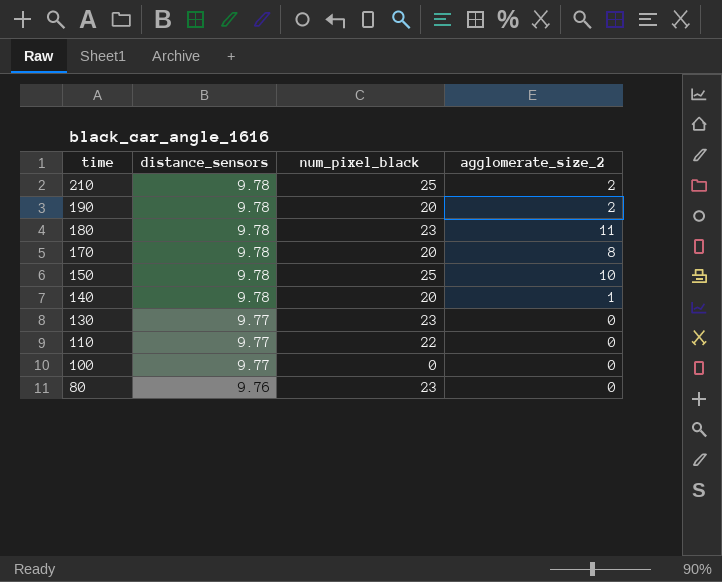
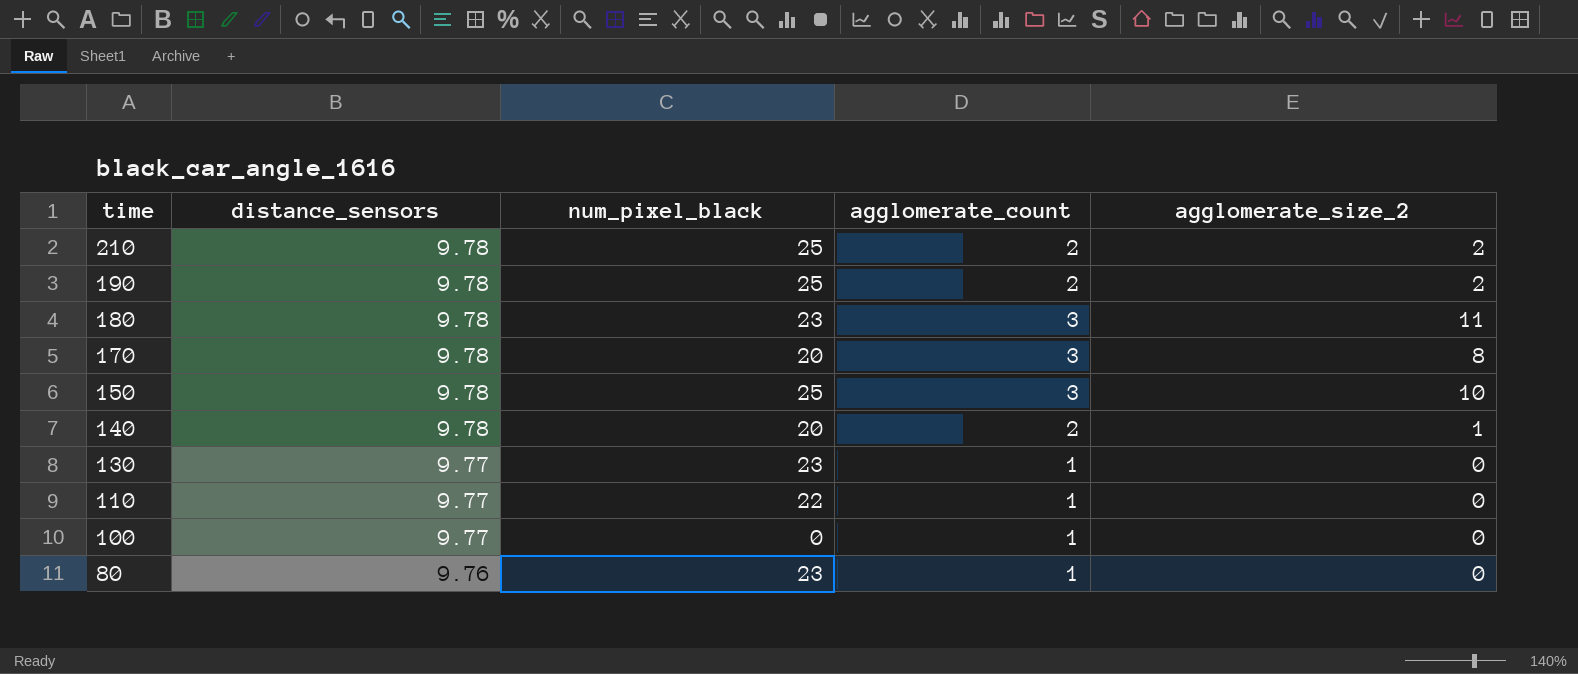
column agglomerate_count | position: none -> 4
190 | num_pixel_black: 20 -> 25

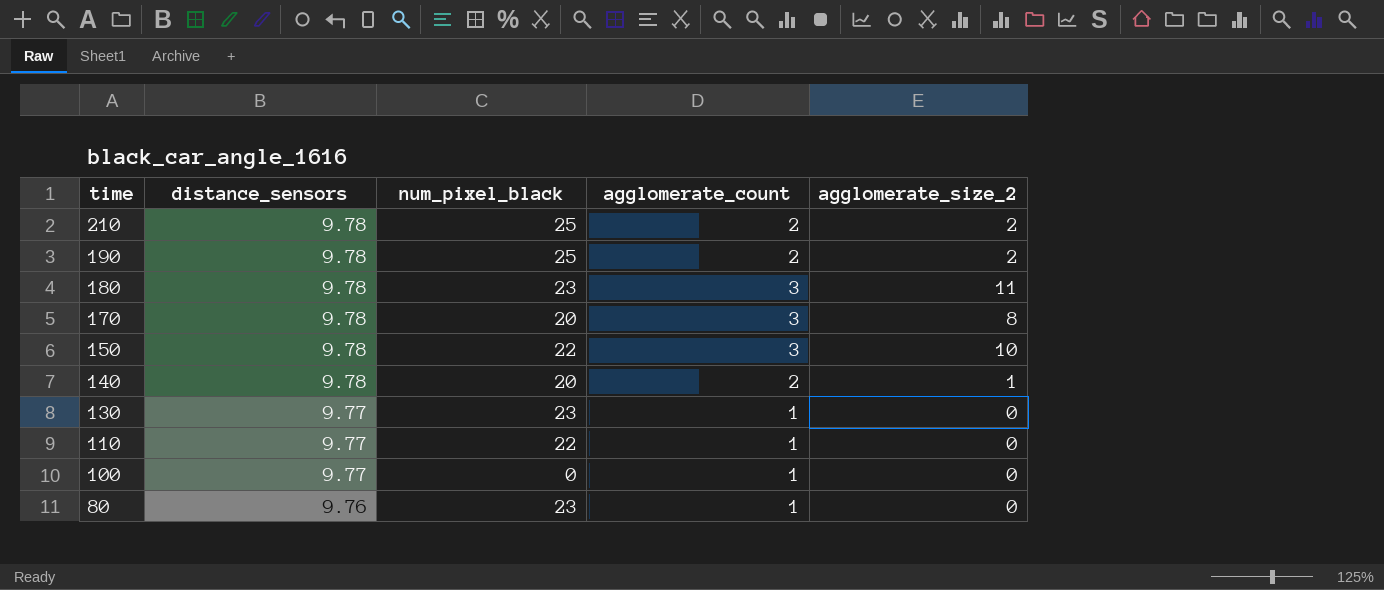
150 | num_pixel_black: 25 -> 22

